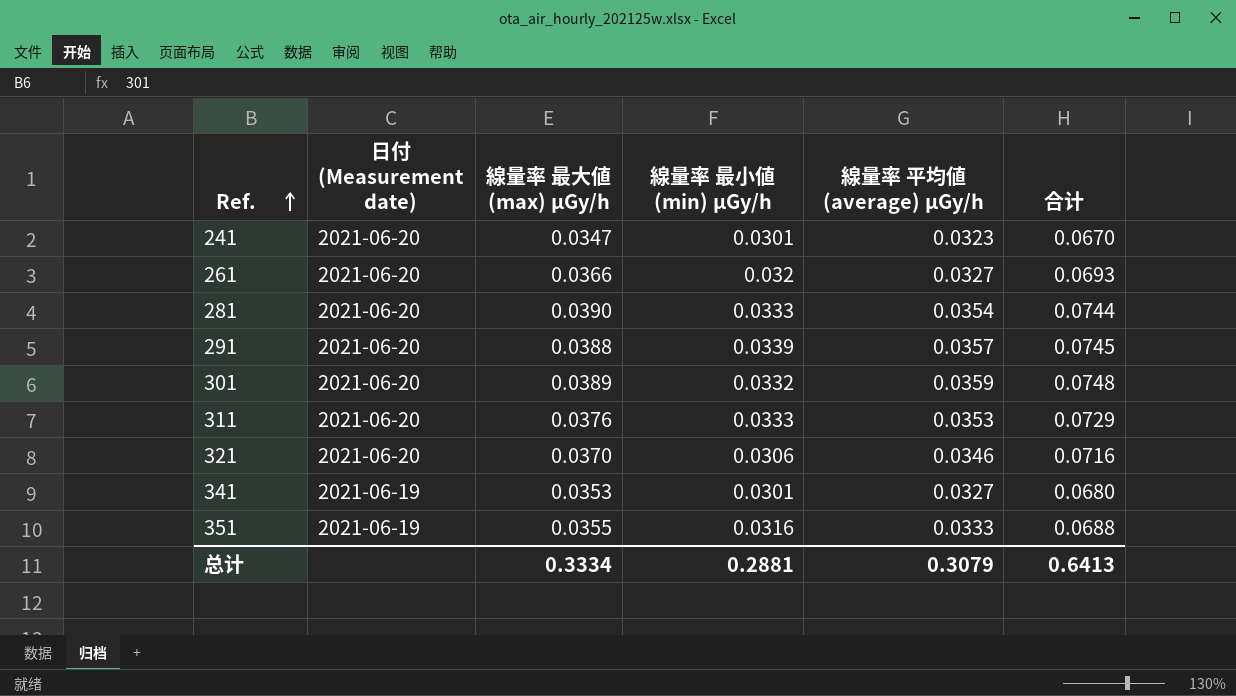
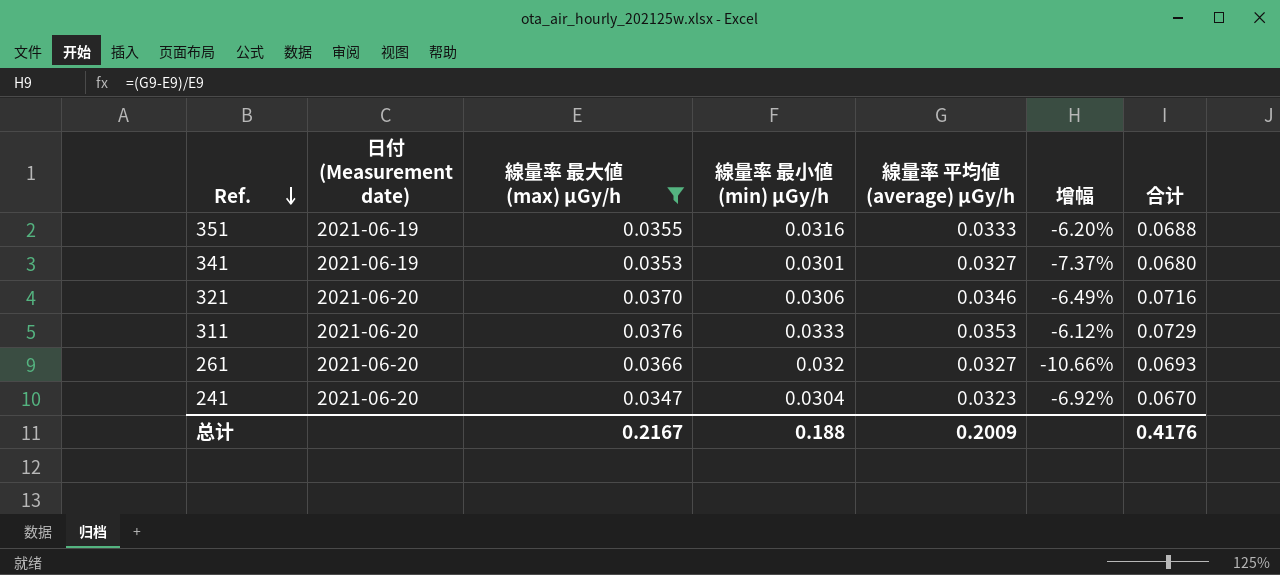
filter: none -> 線量率 最大値 (max) μGy/h <= 0.0376
row order: Ref. ascending -> Ref. descending
column 增幅 | formula: none -> ([線量率 平均値 (average) μGy/h] - [線量率 最大値 (max) μGy/h]) / [線量率 最大値 (max) μGy/h]
241 | 線量率 最小値 (min) μGy/h: 0.0301 -> 0.0304
总计 | 線量率 最大値 (max) μGy/h: 0.3334 -> 0.2167
总计 | 線量率 最小値 (min) μGy/h: 0.2881 -> 0.188
总计 | 線量率 平均値 (average) μGy/h: 0.3079 -> 0.2009
总计 | 合计: 0.6413 -> 0.4176

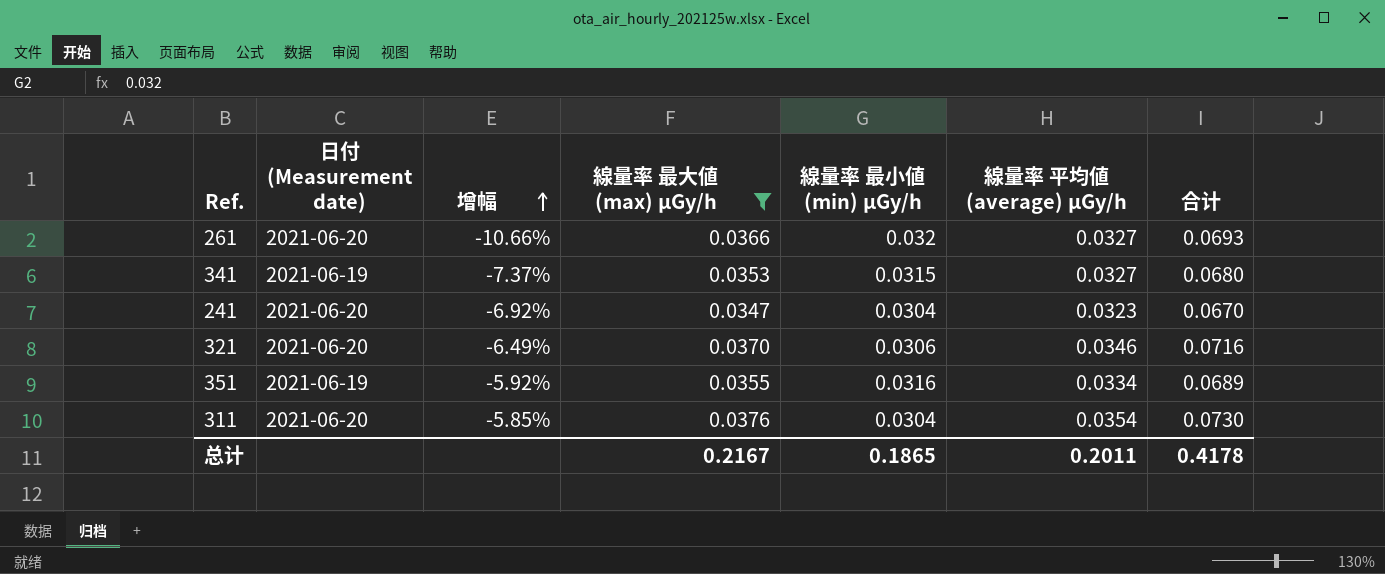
row order: Ref. descending -> 增幅 ascending
column 增幅 | position: 6 -> 3
341 | 線量率 最小値 (min) μGy/h: 0.0301 -> 0.0315
351 | 增幅: -6.20% -> -5.92%
351 | 線量率 平均値 (average) μGy/h: 0.0333 -> 0.0334
351 | 合计: 0.0688 -> 0.0689
311 | 增幅: -6.12% -> -5.85%
311 | 線量率 最小値 (min) μGy/h: 0.0333 -> 0.0304
311 | 線量率 平均値 (average) μGy/h: 0.0353 -> 0.0354
311 | 合计: 0.0729 -> 0.0730
总计 | 線量率 最小値 (min) μGy/h: 0.188 -> 0.1865
总计 | 線量率 平均値 (average) μGy/h: 0.2009 -> 0.2011
总计 | 合计: 0.4176 -> 0.4178

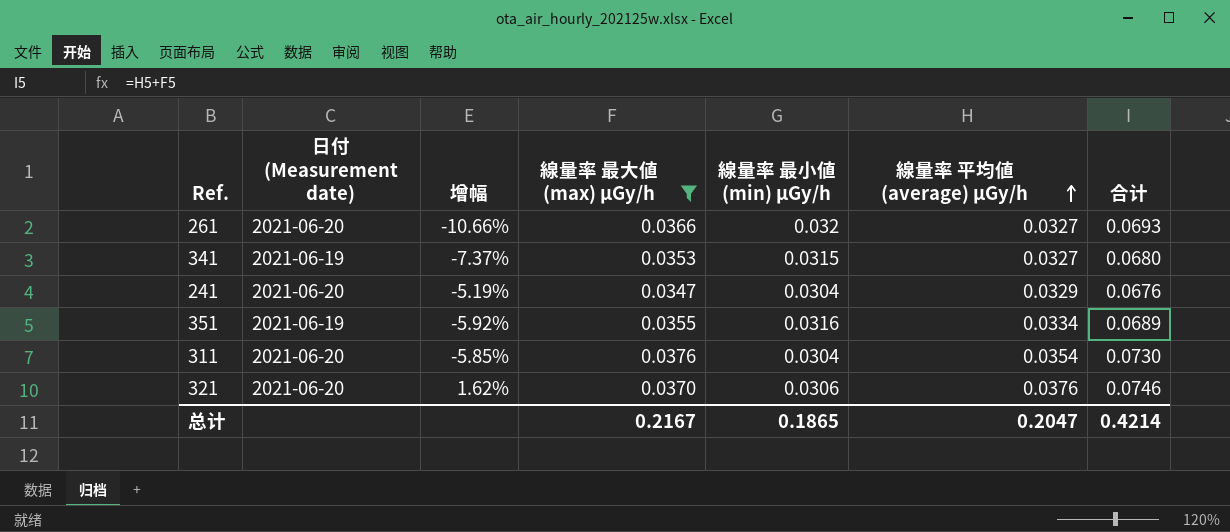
row order: 增幅 ascending -> 線量率 平均値 (average) μGy/h ascending
241 | 增幅: -6.92% -> -5.19%
241 | 線量率 平均値 (average) μGy/h: 0.0323 -> 0.0329
241 | 合计: 0.0670 -> 0.0676
321 | 增幅: -6.49% -> 1.62%
321 | 線量率 平均値 (average) μGy/h: 0.0346 -> 0.0376
321 | 合计: 0.0716 -> 0.0746
总计 | 線量率 平均値 (average) μGy/h: 0.2011 -> 0.2047
总计 | 合计: 0.4178 -> 0.4214

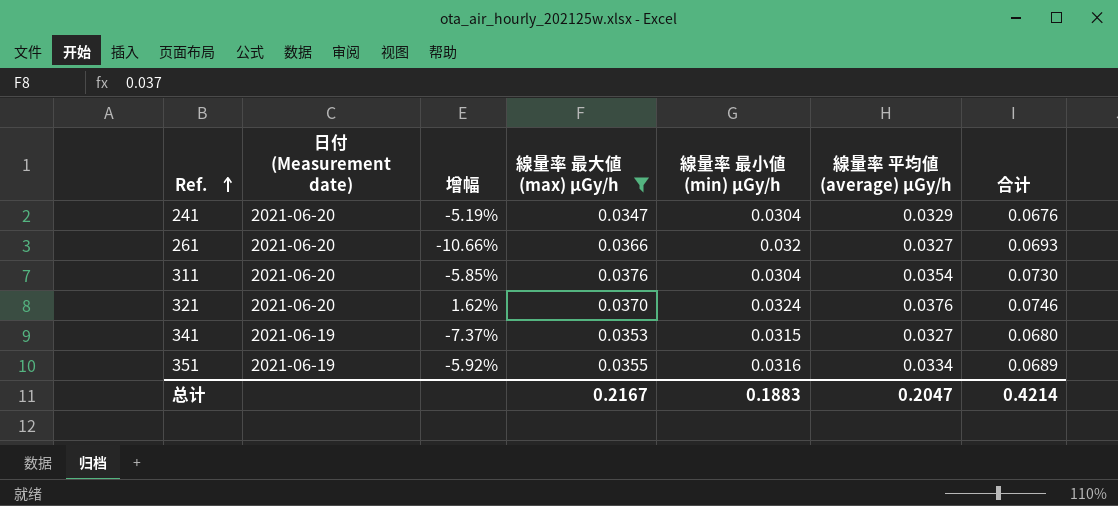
row order: 線量率 平均値 (average) μGy/h ascending -> Ref. ascending
321 | 線量率 最小値 (min) μGy/h: 0.0306 -> 0.0324
总计 | 線量率 最小値 (min) μGy/h: 0.1865 -> 0.1883

